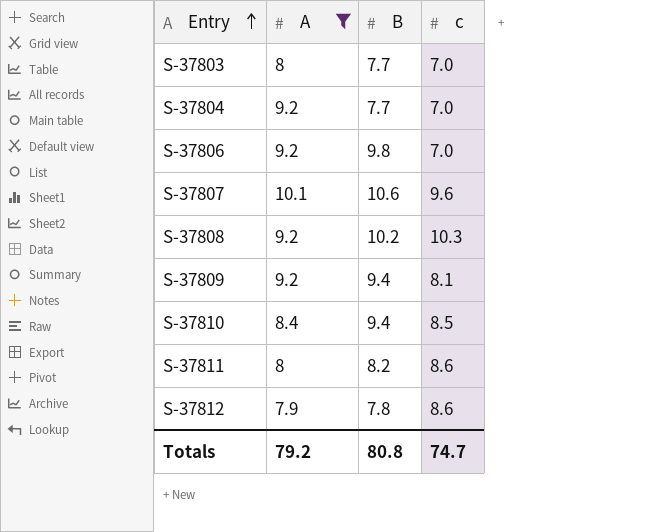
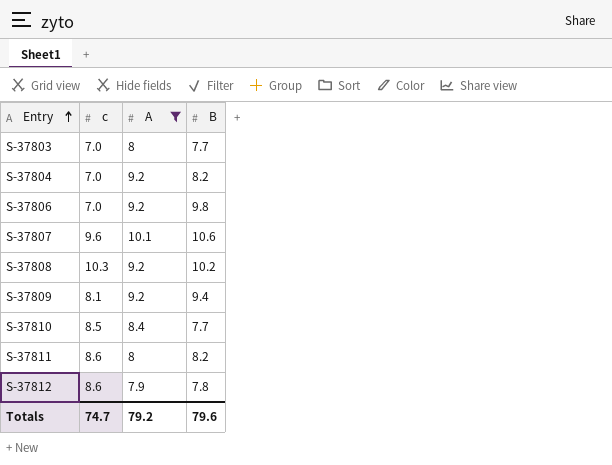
column c | position: 4 -> 2
S-37804 | B: 7.7 -> 8.2
S-37810 | B: 9.4 -> 7.7
Totals | B: 80.8 -> 79.6

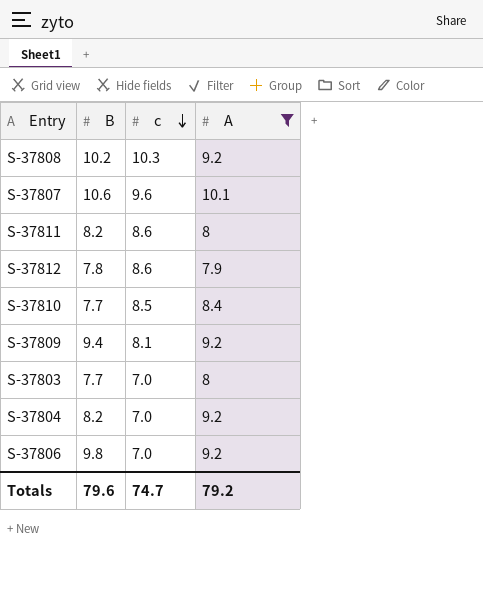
row order: Entry ascending -> c descending
column B | position: 4 -> 2

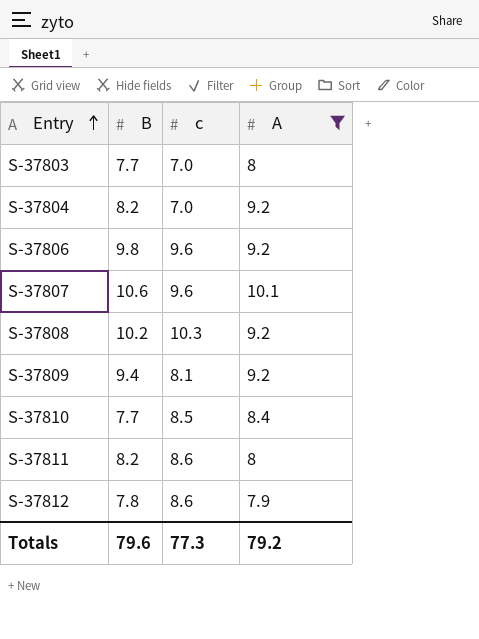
row order: c descending -> Entry ascending
S-37806 | c: 7.0 -> 9.6
Totals | c: 74.7 -> 77.3

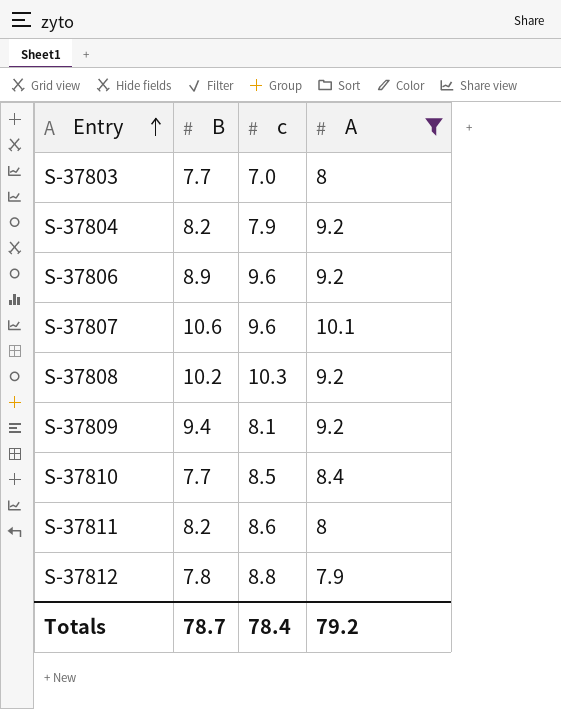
S-37804 | c: 7.0 -> 7.9
S-37806 | B: 9.8 -> 8.9
S-37812 | c: 8.6 -> 8.8
Totals | B: 79.6 -> 78.7
Totals | c: 77.3 -> 78.4

